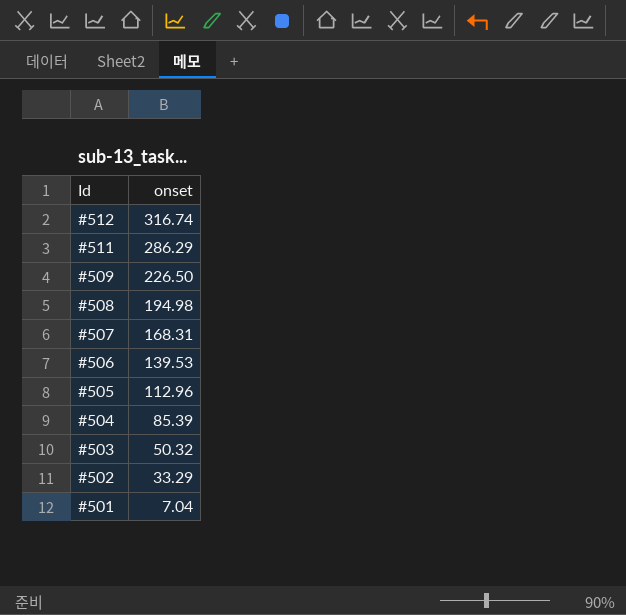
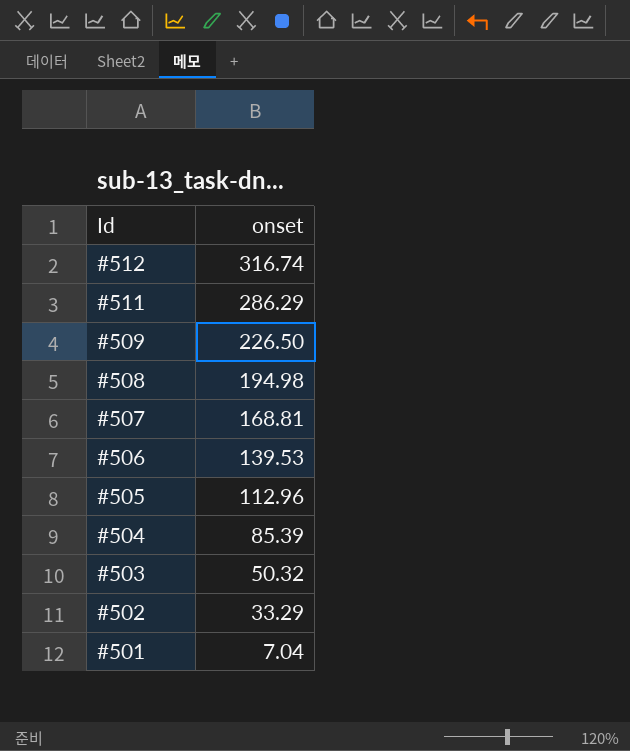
#507 | onset: 168.31 -> 168.81

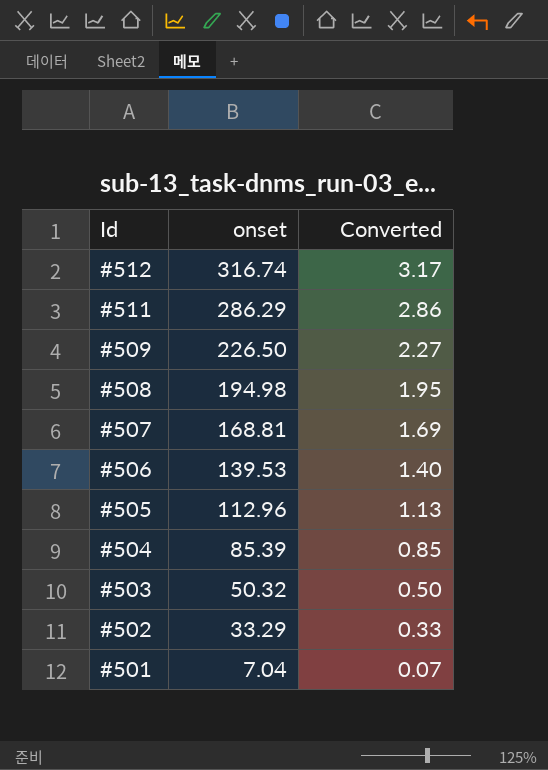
column Converted | formula: none -> [onset] * 0.01

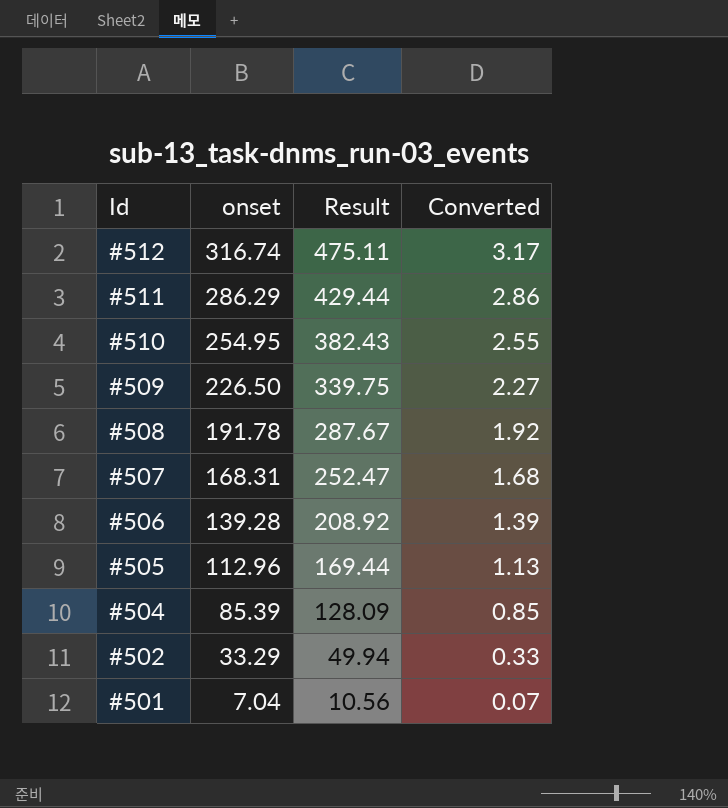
column Result | formula: none -> [onset] * 1.5
row #503: 50.32 | 0.50 -> none
row #510: none -> 254.95 | 382.43 | 2.55
#508 | onset: 194.98 -> 191.78
#508 | Converted: 1.95 -> 1.92
#507 | onset: 168.81 -> 168.31
#507 | Converted: 1.69 -> 1.68
#506 | onset: 139.53 -> 139.28
#506 | Converted: 1.40 -> 1.39

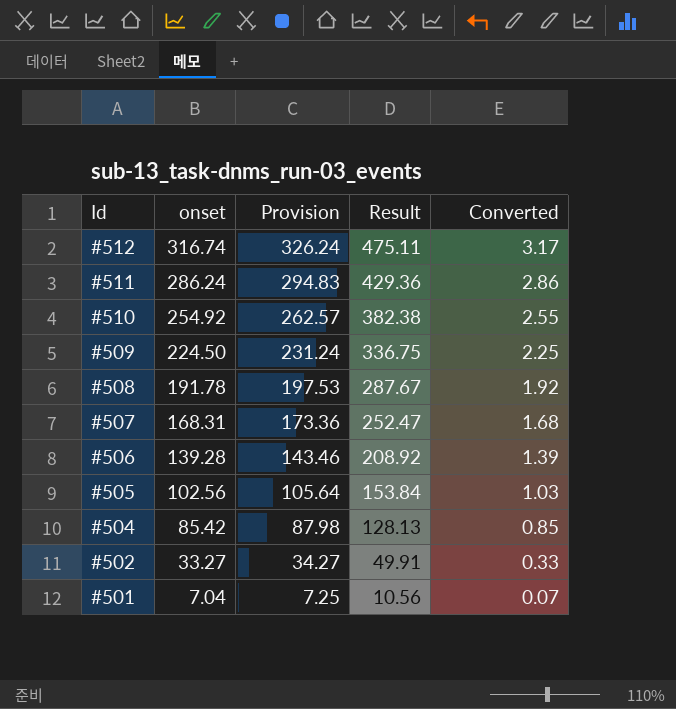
column Provision | formula: none -> [onset] * 1.03
#511 | onset: 286.29 -> 286.24
#511 | Result: 429.44 -> 429.36
#510 | onset: 254.95 -> 254.92
#510 | Result: 382.43 -> 382.38
#509 | onset: 226.50 -> 224.50
#509 | Result: 339.75 -> 336.75
#509 | Converted: 2.27 -> 2.25
#505 | onset: 112.96 -> 102.56
#505 | Result: 169.44 -> 153.84
#505 | Converted: 1.13 -> 1.03
#504 | onset: 85.39 -> 85.42
#504 | Result: 128.09 -> 128.13
#502 | onset: 33.29 -> 33.27
#502 | Result: 49.94 -> 49.91

